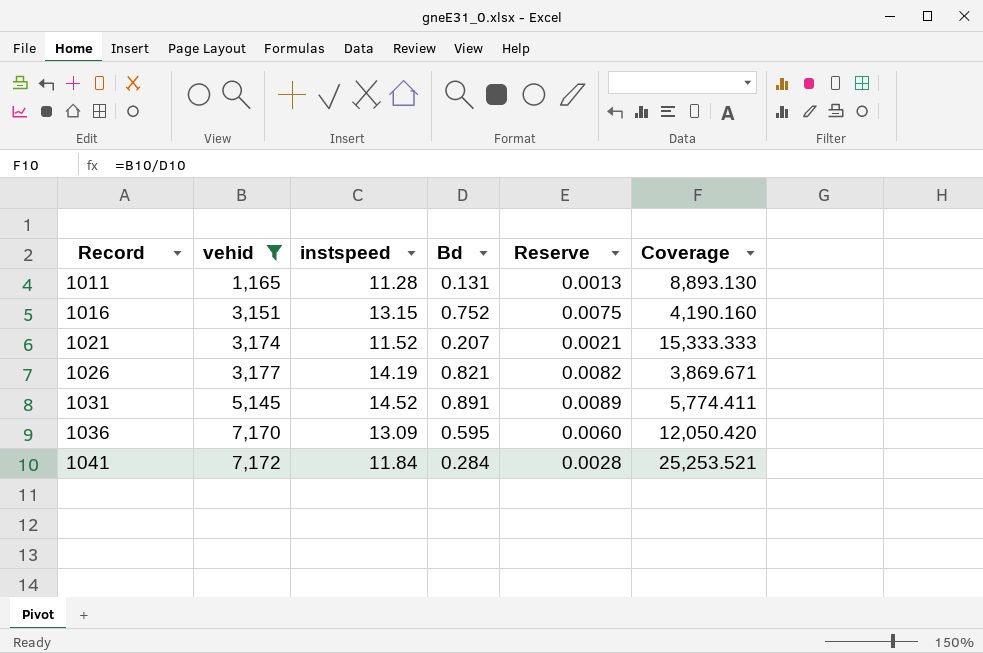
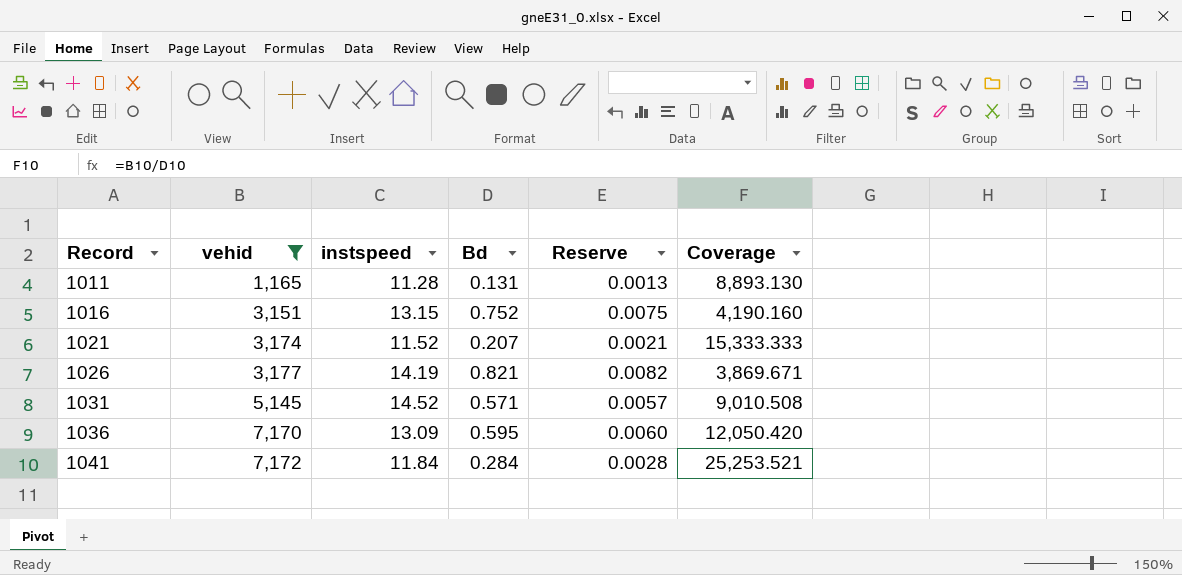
1031 | Bd: 0.891 -> 0.571
1031 | Reserve: 0.0089 -> 0.0057
1031 | Coverage: 5,774.411 -> 9,010.508

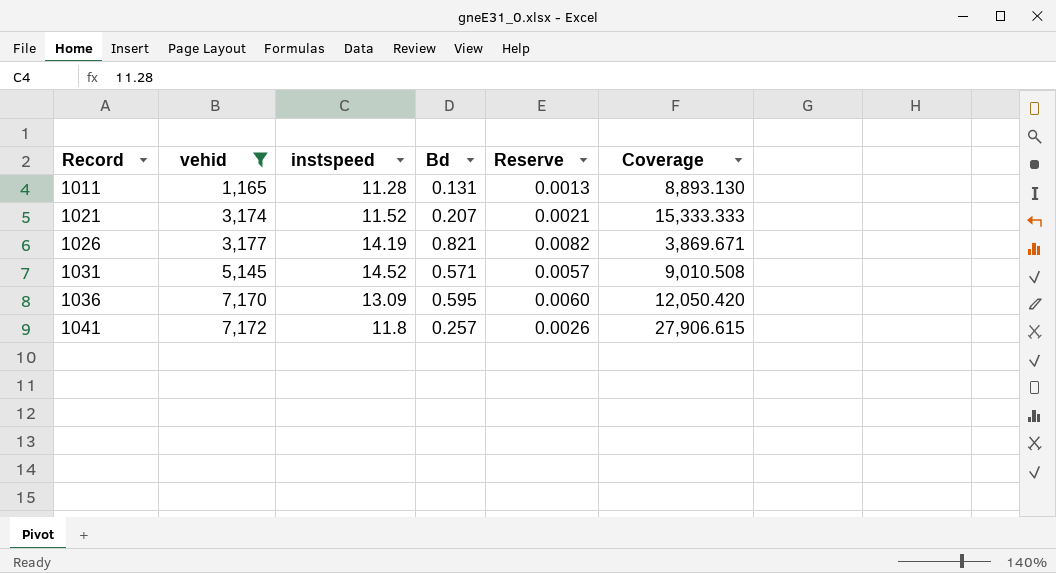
row 1016: 3,151 | 13.15 | 0.752 | 0.0075 | 4,190.160 -> none
1041 | instspeed: 11.84 -> 11.8
1041 | Bd: 0.284 -> 0.257
1041 | Reserve: 0.0028 -> 0.0026
1041 | Coverage: 25,253.521 -> 27,906.615

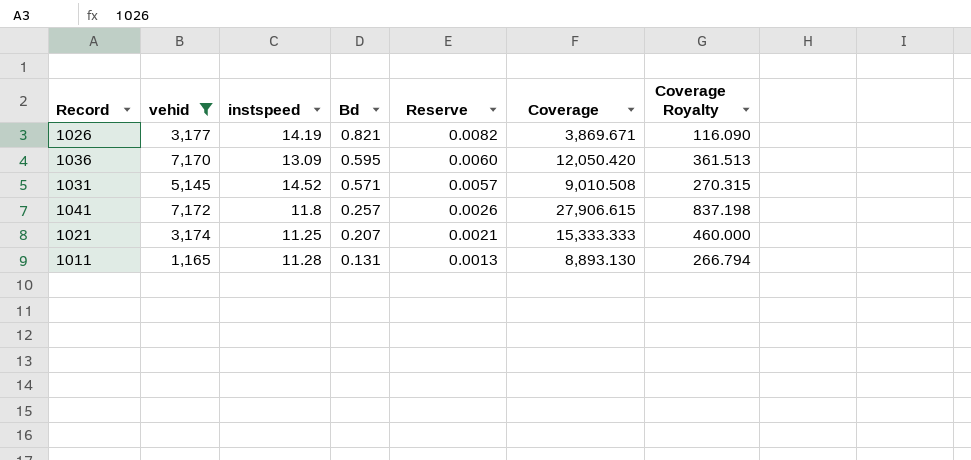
row order: Record ascending -> Bd descending
column Coverage Royalty | formula: none -> [Coverage] * 0.03
1021 | instspeed: 11.52 -> 11.25

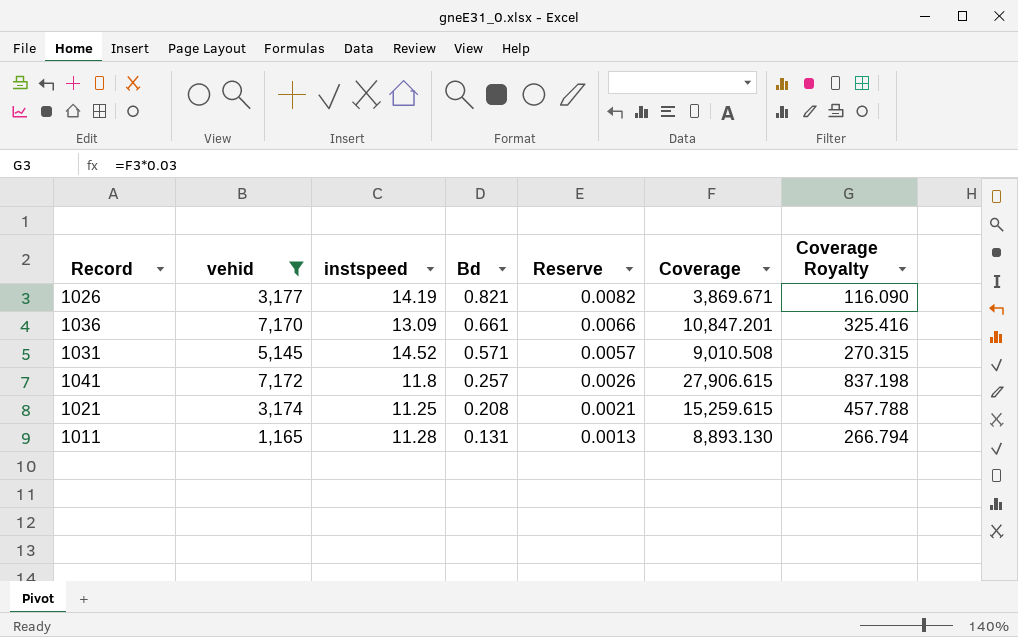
1036 | Bd: 0.595 -> 0.661
1036 | Reserve: 0.0060 -> 0.0066
1036 | Coverage: 12,050.420 -> 10,847.201
1036 | Coverage Royalty: 361.513 -> 325.416
1021 | Bd: 0.207 -> 0.208
1021 | Coverage: 15,333.333 -> 15,259.615
1021 | Coverage Royalty: 460.000 -> 457.788

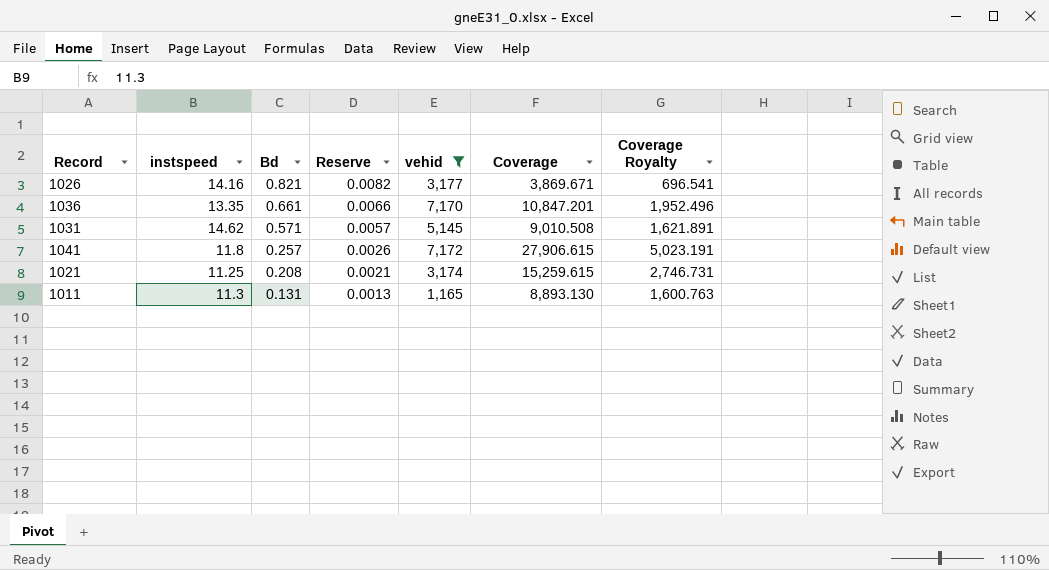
column vehid | position: 2 -> 5
column Coverage Royalty | formula: [Coverage] * 0.03 -> [Coverage] * 0.18
1026 | instspeed: 14.19 -> 14.16
1036 | instspeed: 13.09 -> 13.35
1031 | instspeed: 14.52 -> 14.62
1011 | instspeed: 11.28 -> 11.3

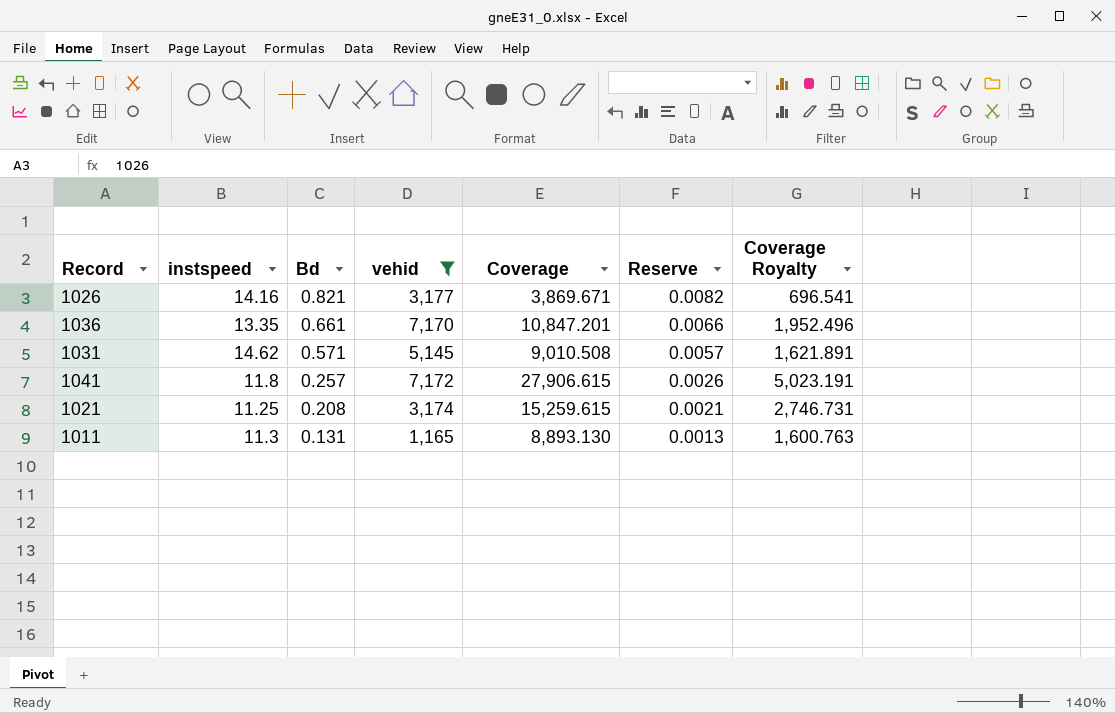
column Reserve | position: 4 -> 6

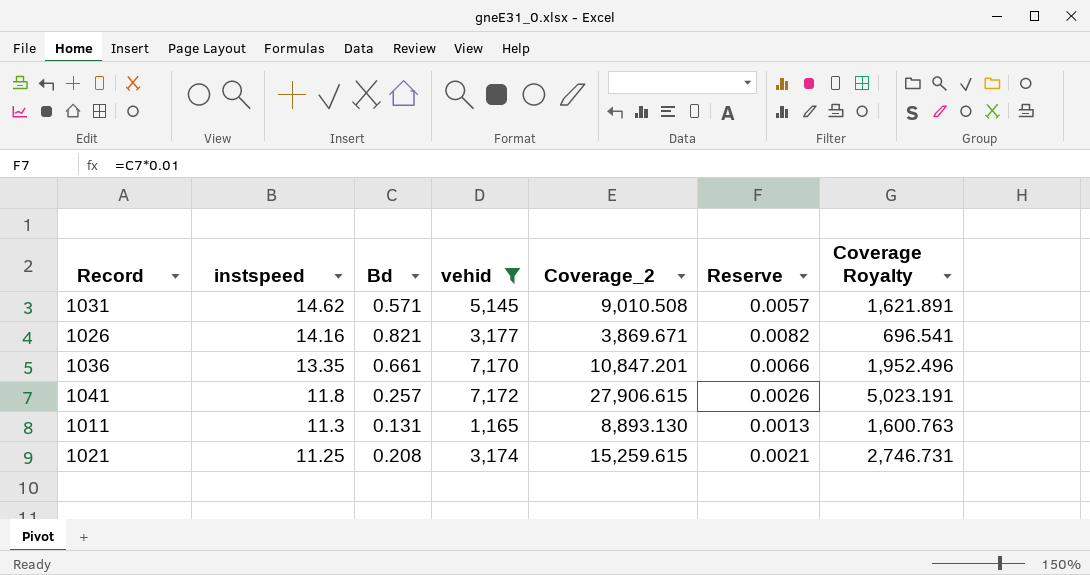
row order: Bd descending -> instspeed descending
column name: Coverage -> Coverage_2

